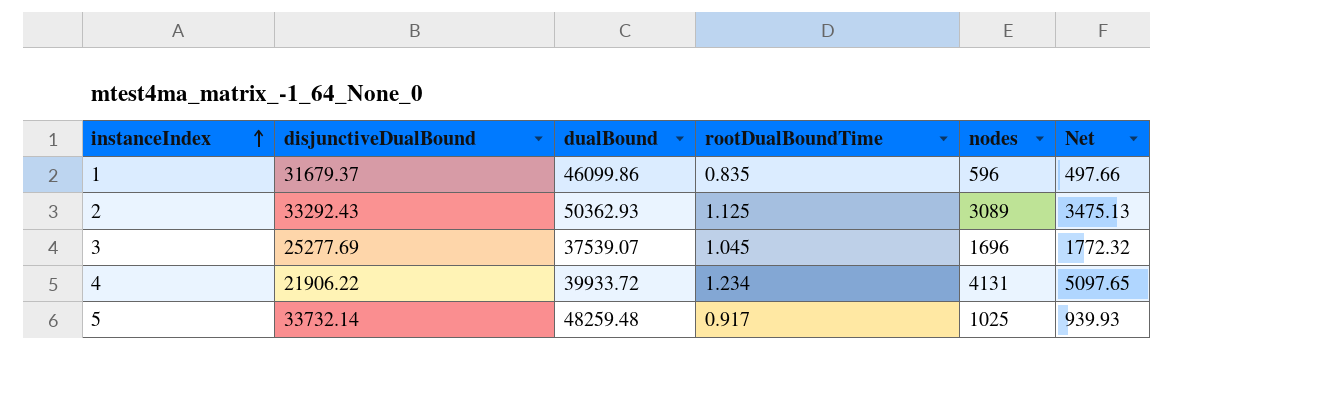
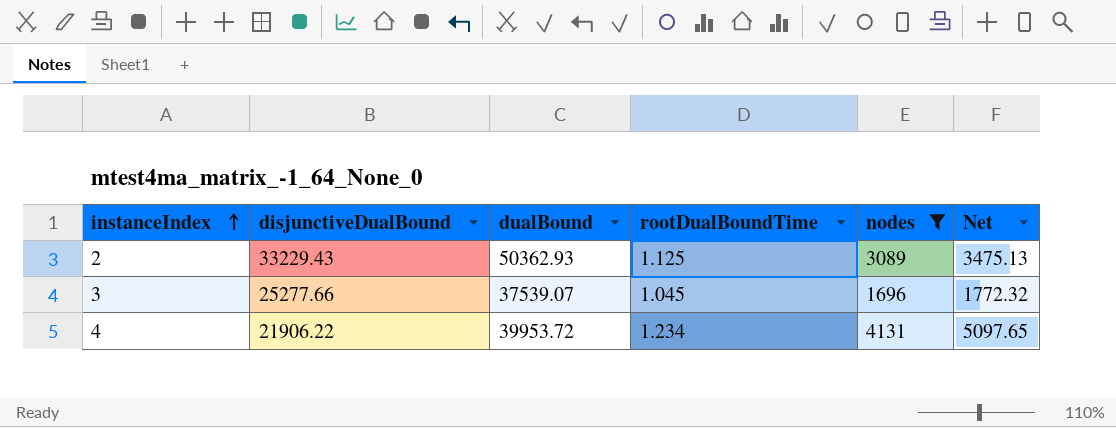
filter: none -> nodes >= 1696
2 | disjunctiveDualBound: 33292.43 -> 33229.43
3 | disjunctiveDualBound: 25277.69 -> 25277.66
4 | dualBound: 39933.72 -> 39953.72

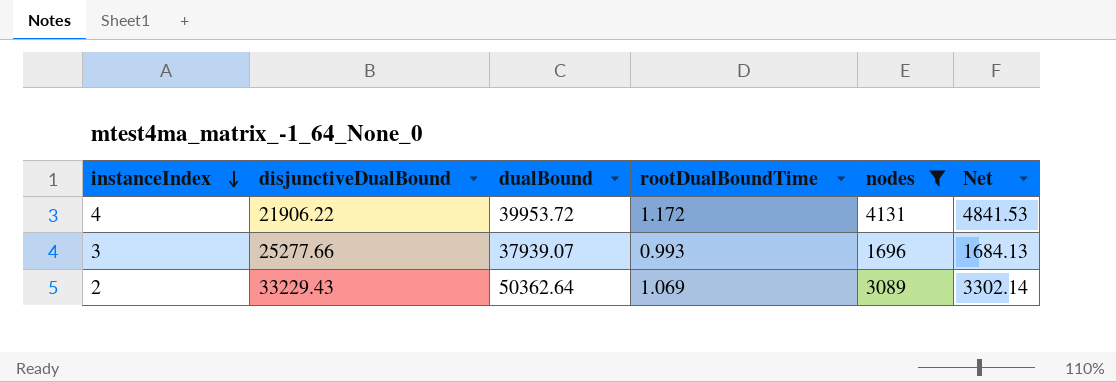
row order: instanceIndex ascending -> instanceIndex descending
4 | rootDualBoundTime: 1.234 -> 1.172
4 | Net: 5097.65 -> 4841.53
3 | dualBound: 37539.07 -> 37939.07
3 | rootDualBoundTime: 1.045 -> 0.993
3 | Net: 1772.32 -> 1684.13
2 | dualBound: 50362.93 -> 50362.64
2 | rootDualBoundTime: 1.125 -> 1.069
2 | Net: 3475.13 -> 3302.14

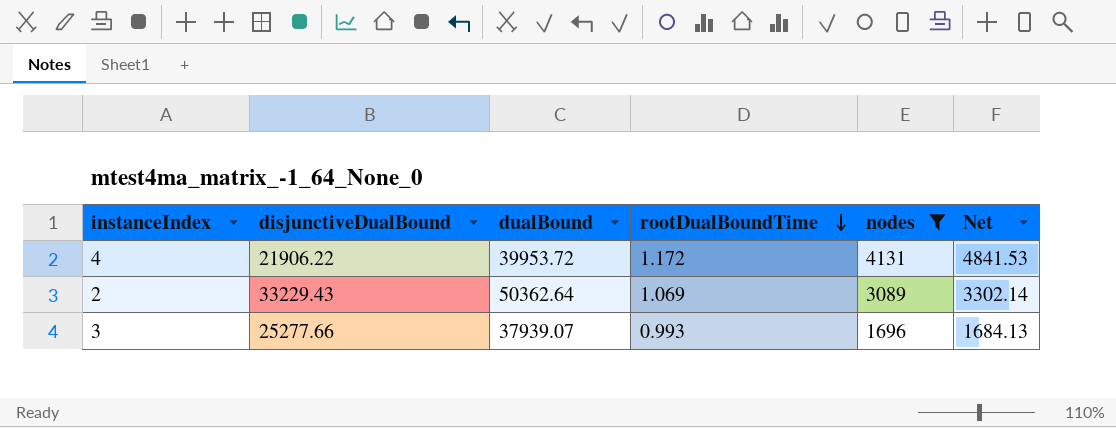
row order: instanceIndex descending -> rootDualBoundTime descending

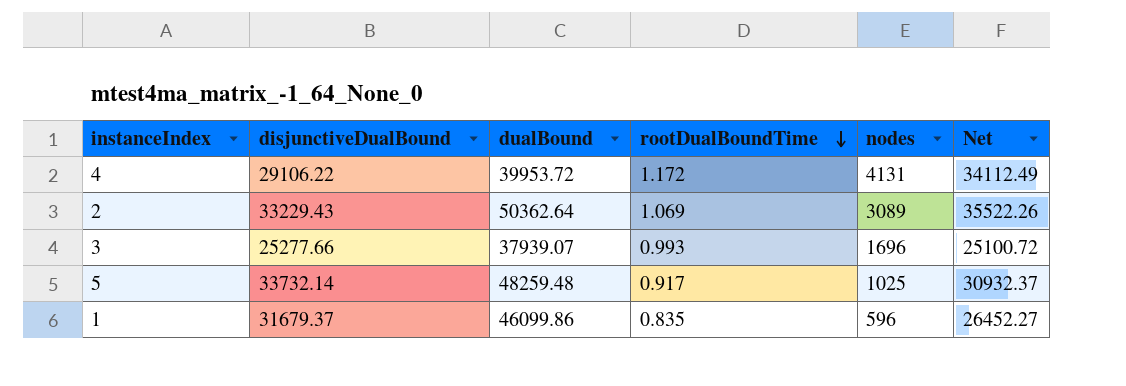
filter: nodes >= 1696 -> none
column Net | formula: [rootDualBoundTime] * [nodes] -> [disjunctiveDualBound] * [rootDualBoundTime]
4 | disjunctiveDualBound: 21906.22 -> 29106.22

